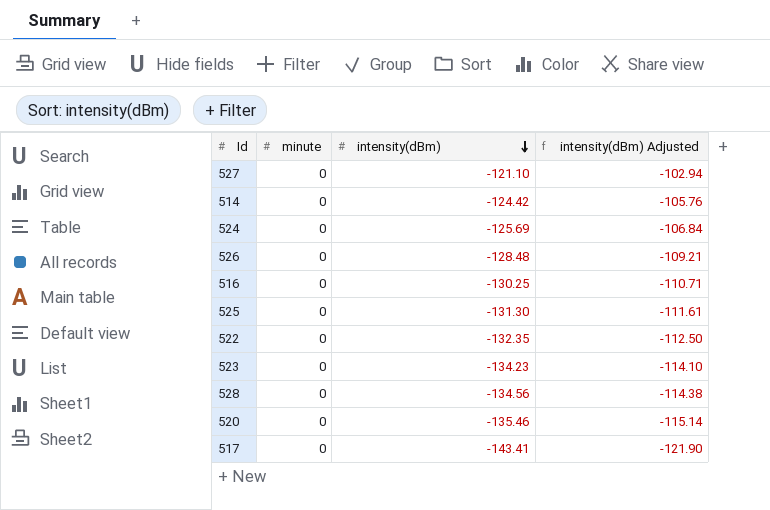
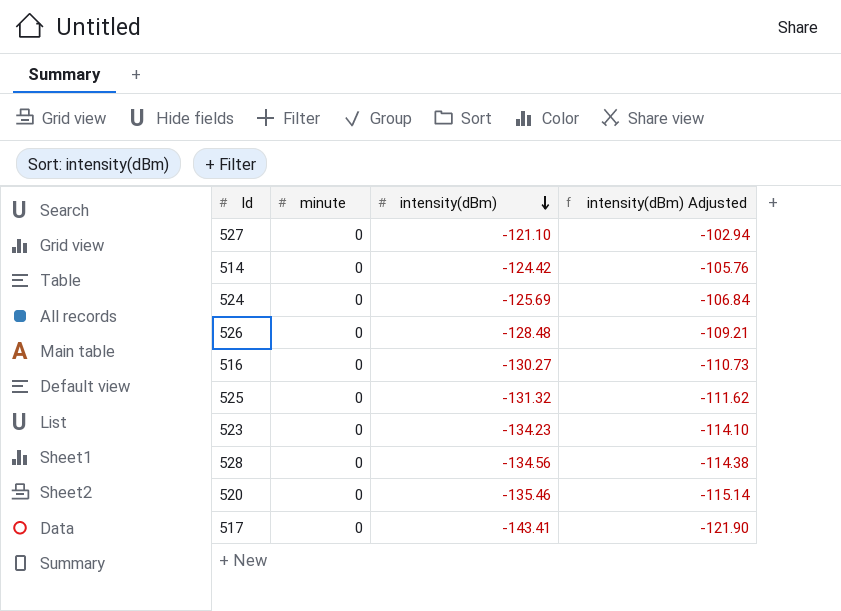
row 522: 0 | -132.35 | -112.50 -> none
516 | intensity(dBm): -130.25 -> -130.27
516 | intensity(dBm) Adjusted: -110.71 -> -110.73
525 | intensity(dBm): -131.30 -> -131.32
525 | intensity(dBm) Adjusted: -111.61 -> -111.62

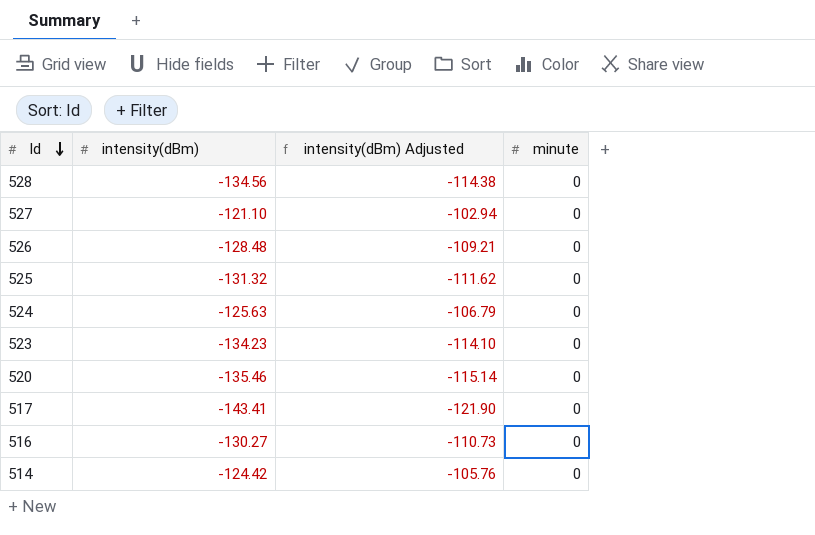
row order: intensity(dBm) descending -> Id descending
column minute | position: 2 -> 4
524 | intensity(dBm): -125.69 -> -125.63
524 | intensity(dBm) Adjusted: -106.84 -> -106.79

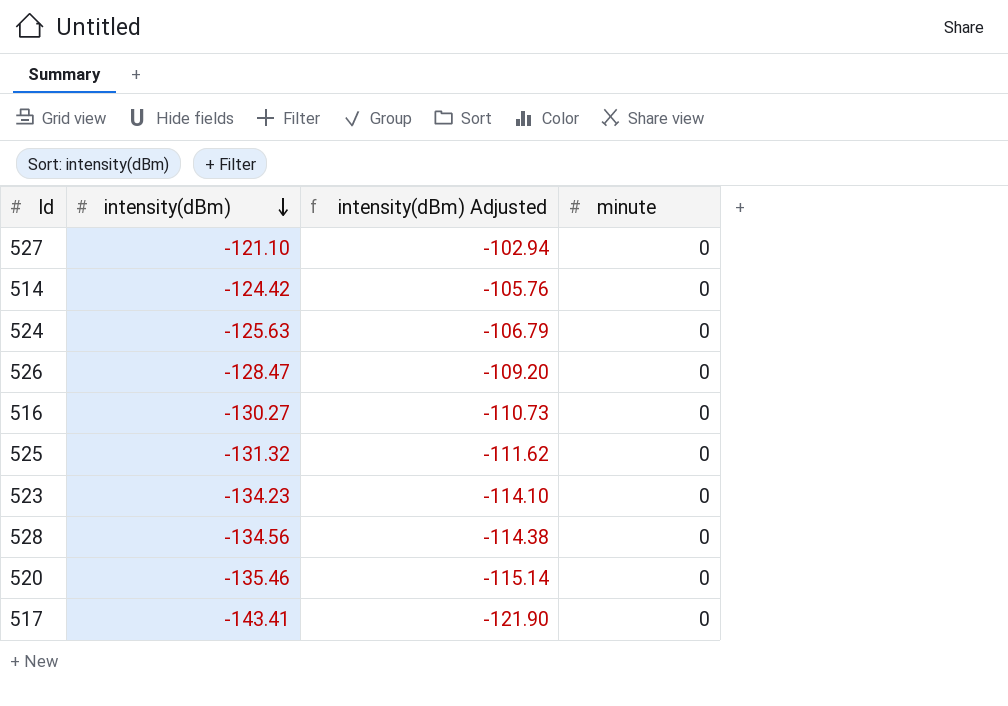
row order: Id descending -> intensity(dBm) descending
526 | intensity(dBm): -128.48 -> -128.47
526 | intensity(dBm) Adjusted: -109.21 -> -109.20

